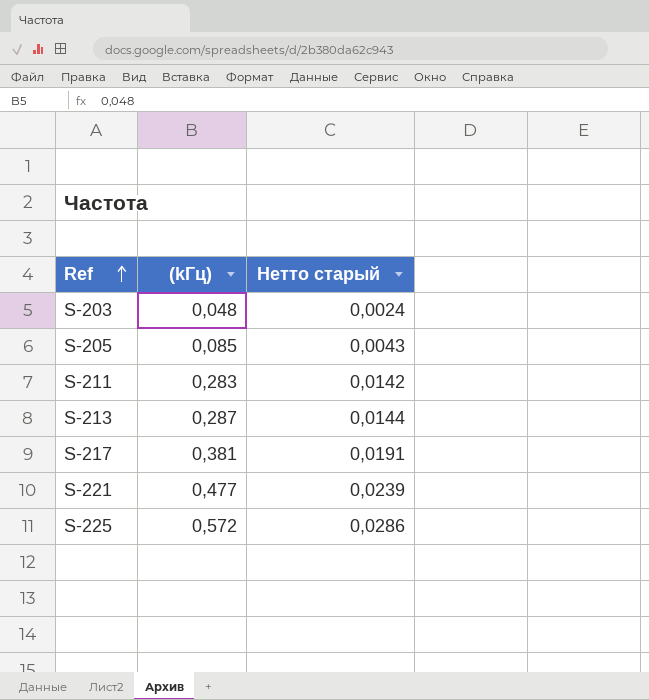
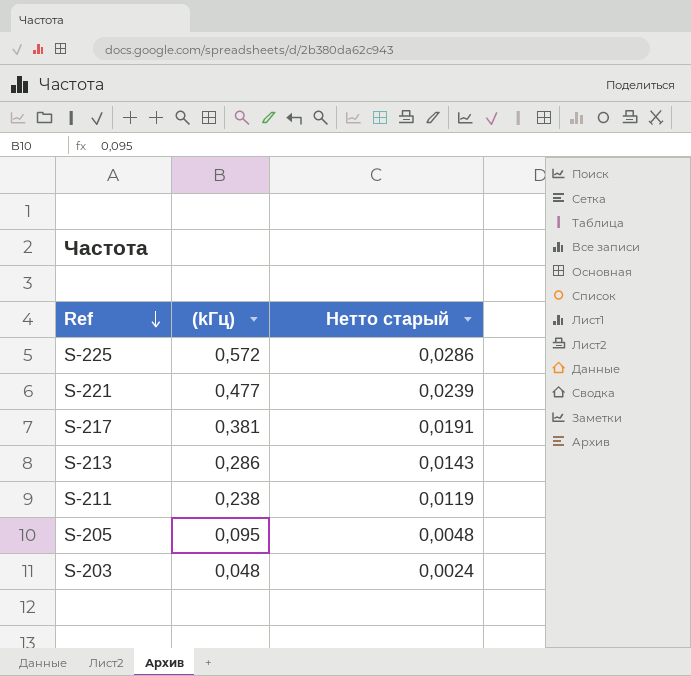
row order: Ref ascending -> Ref descending
S-213 | (kГц): 0,287 -> 0,286
S-213 | Нетто старый: 0,0144 -> 0,0143
S-211 | (kГц): 0,283 -> 0,238
S-211 | Нетто старый: 0,0142 -> 0,0119
S-205 | (kГц): 0,085 -> 0,095
S-205 | Нетто старый: 0,0043 -> 0,0048

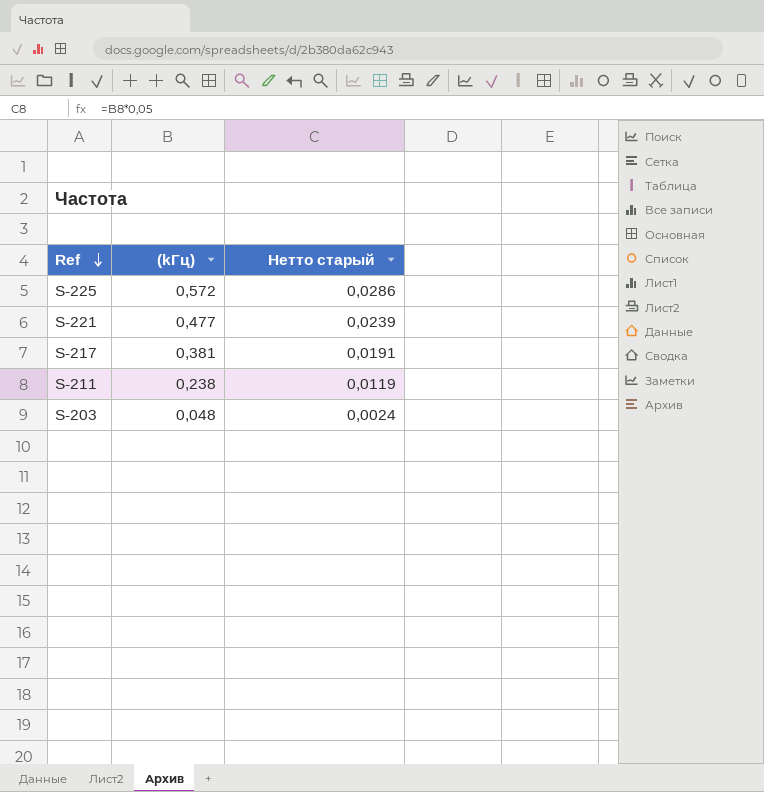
row S-213: 0,286 | 0,0143 -> none
row S-205: 0,095 | 0,0048 -> none

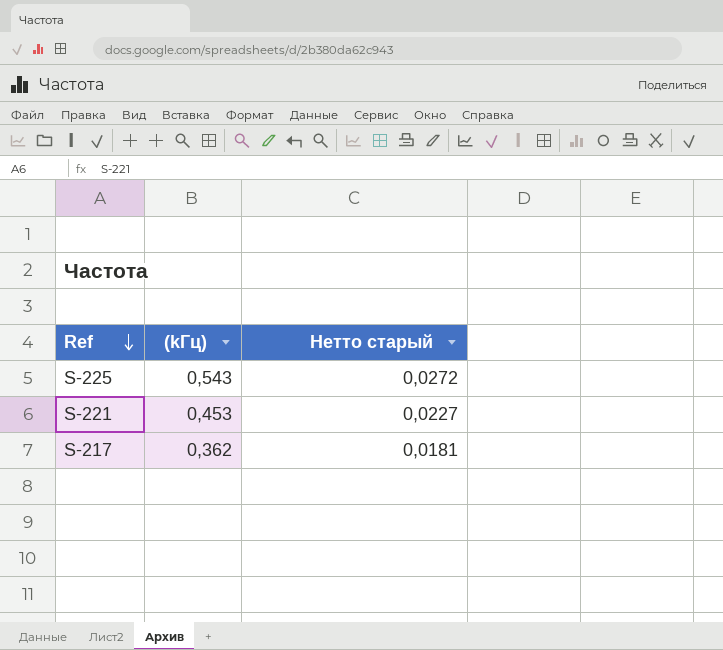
row S-211: 0,238 | 0,0119 -> none
row S-203: 0,048 | 0,0024 -> none
S-225 | (kГц): 0,572 -> 0,543
S-225 | Нетто старый: 0,0286 -> 0,0272
S-221 | (kГц): 0,477 -> 0,453
S-221 | Нетто старый: 0,0239 -> 0,0227
S-217 | (kГц): 0,381 -> 0,362
S-217 | Нетто старый: 0,0191 -> 0,0181

